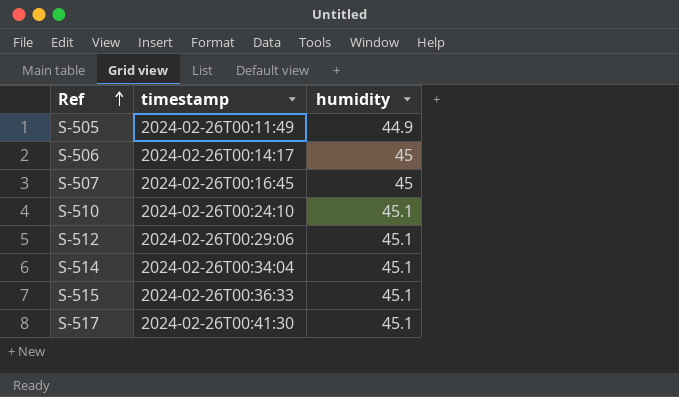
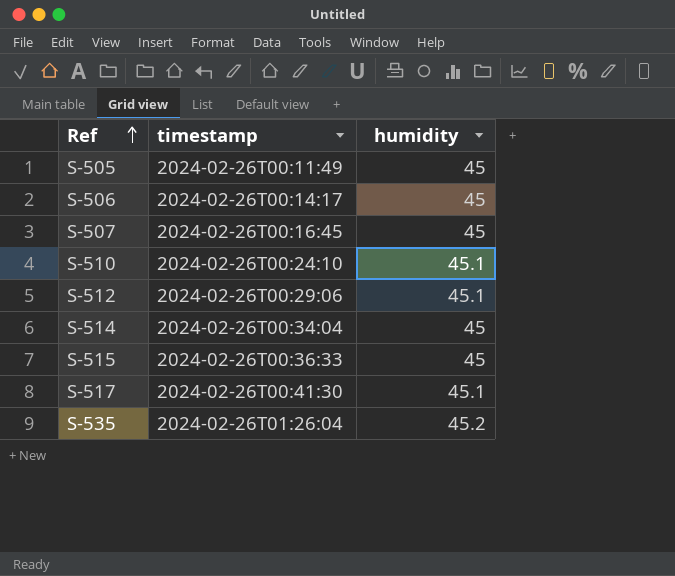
S-505 | humidity: 44.9 -> 45
S-514 | humidity: 45.1 -> 45
S-515 | humidity: 45.1 -> 45
row S-535: none -> 2024-02-26T01:26:04 | 45.2

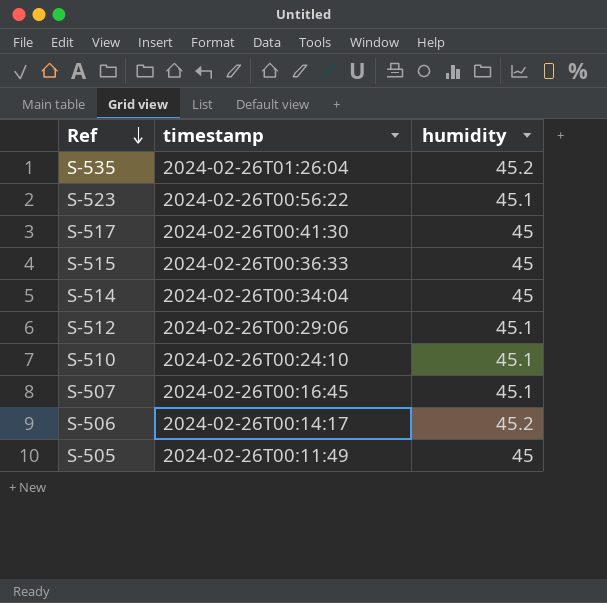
row order: Ref ascending -> Ref descending
row S-523: none -> 2024-02-26T00:56:22 | 45.1
S-517 | humidity: 45.1 -> 45
S-507 | humidity: 45 -> 45.1
S-506 | humidity: 45 -> 45.2

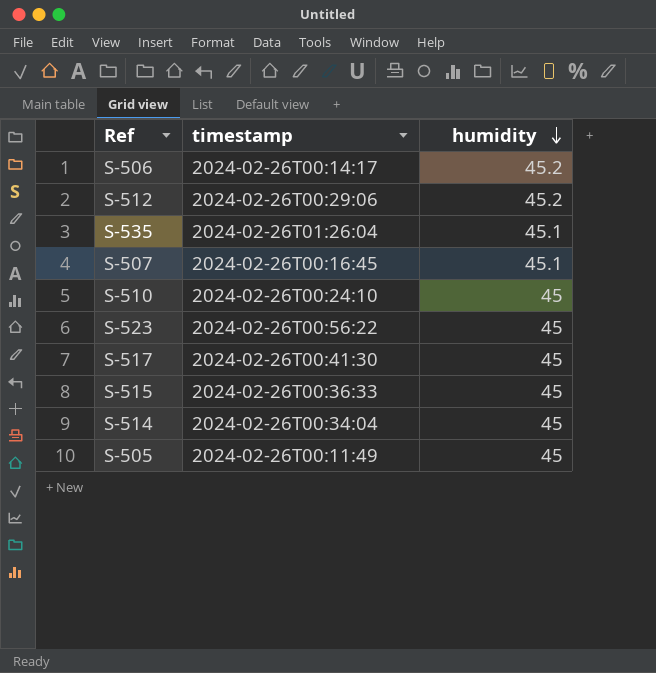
row order: Ref descending -> humidity descending
S-512 | humidity: 45.1 -> 45.2
S-535 | humidity: 45.2 -> 45.1
S-510 | humidity: 45.1 -> 45
S-523 | humidity: 45.1 -> 45

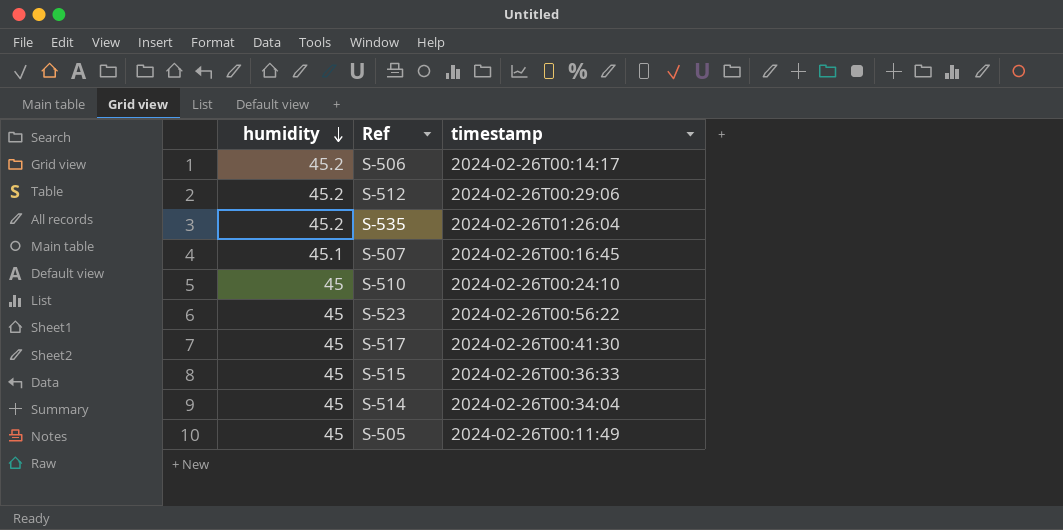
column humidity | position: 3 -> 1
S-535 | humidity: 45.1 -> 45.2

